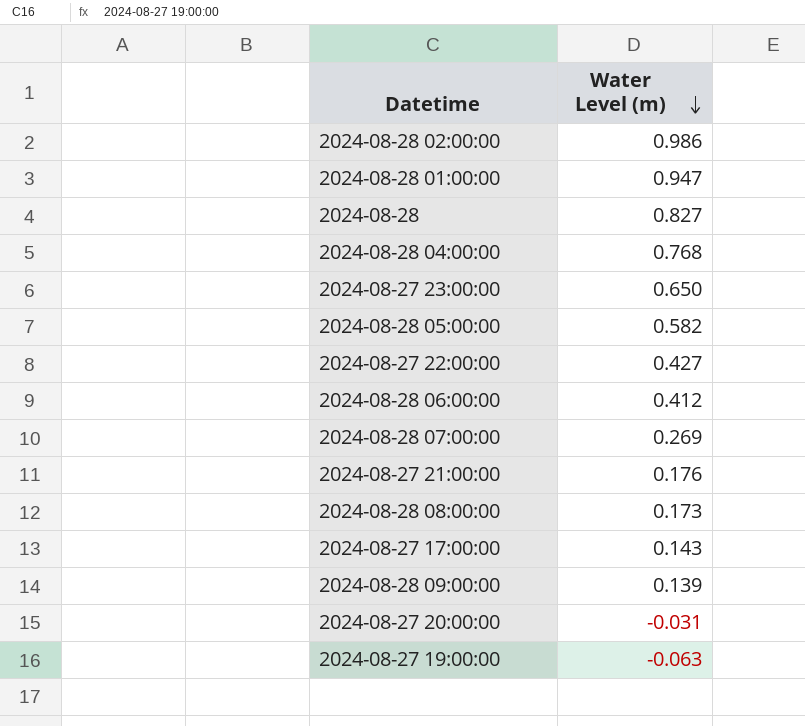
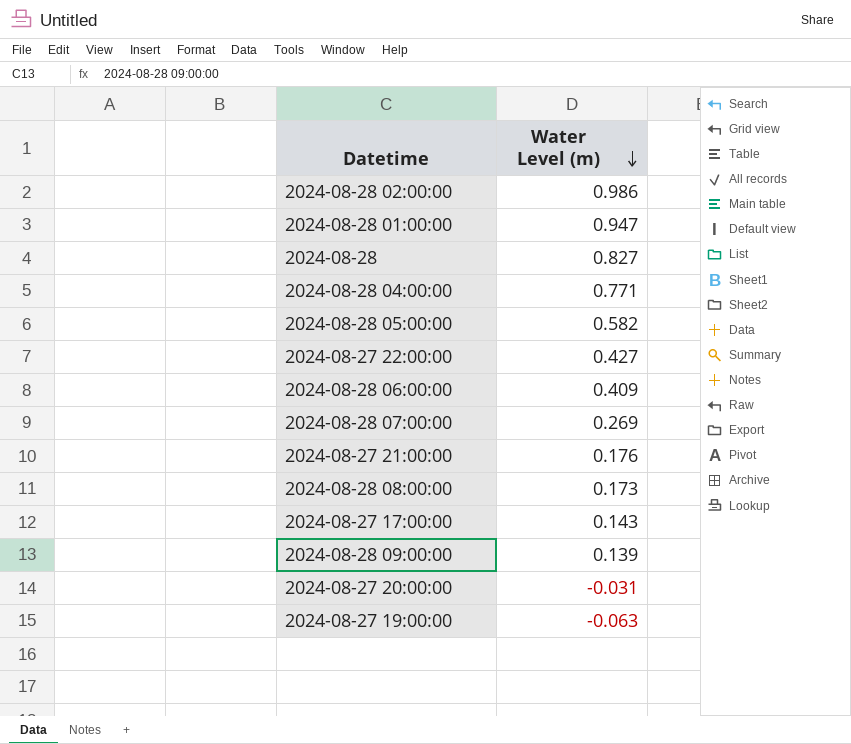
row 2024-08-27 23:00:00: 0.650 -> none
2024-08-28 04:00:00 | Water Level (m): 0.768 -> 0.771
2024-08-28 06:00:00 | Water Level (m): 0.412 -> 0.409

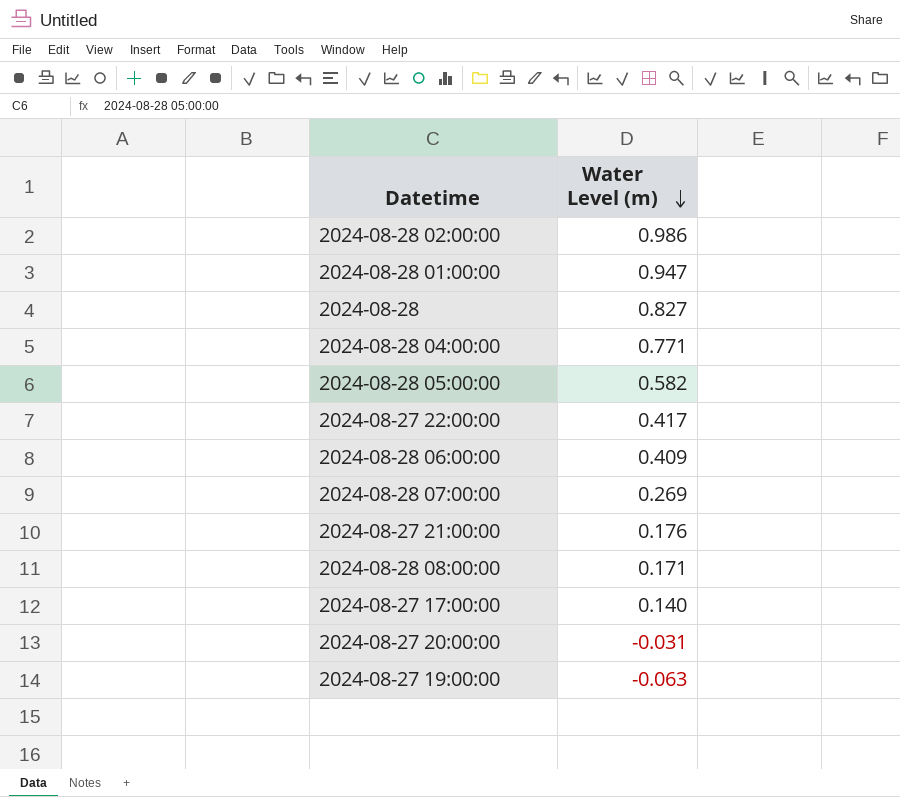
row 2024-08-28 09:00:00: 0.139 -> none
2024-08-27 22:00:00 | Water Level (m): 0.427 -> 0.417
2024-08-28 08:00:00 | Water Level (m): 0.173 -> 0.171
2024-08-27 17:00:00 | Water Level (m): 0.143 -> 0.140

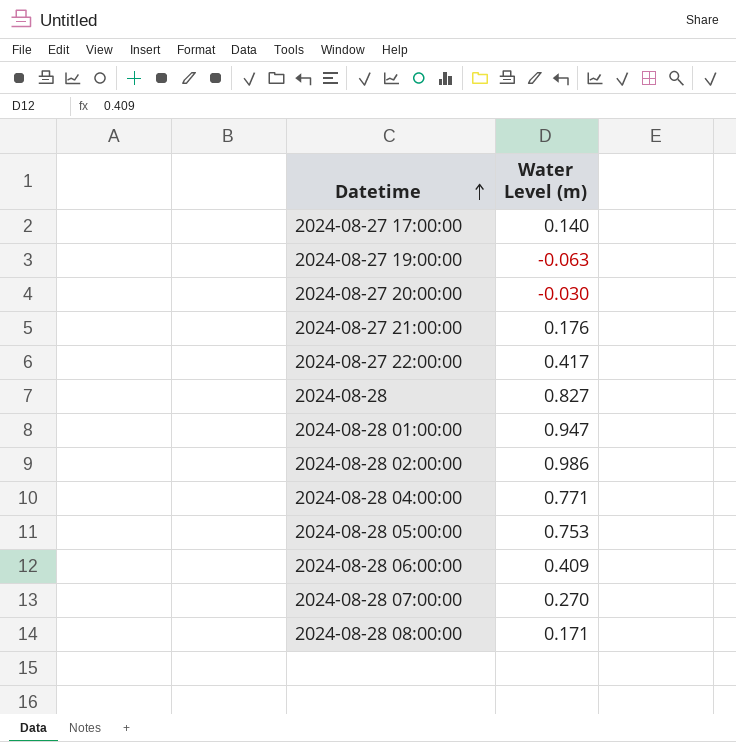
row order: Water Level (m) descending -> Datetime ascending
2024-08-27 20:00:00 | Water Level (m): -0.031 -> -0.030
2024-08-28 05:00:00 | Water Level (m): 0.582 -> 0.753
2024-08-28 07:00:00 | Water Level (m): 0.269 -> 0.270

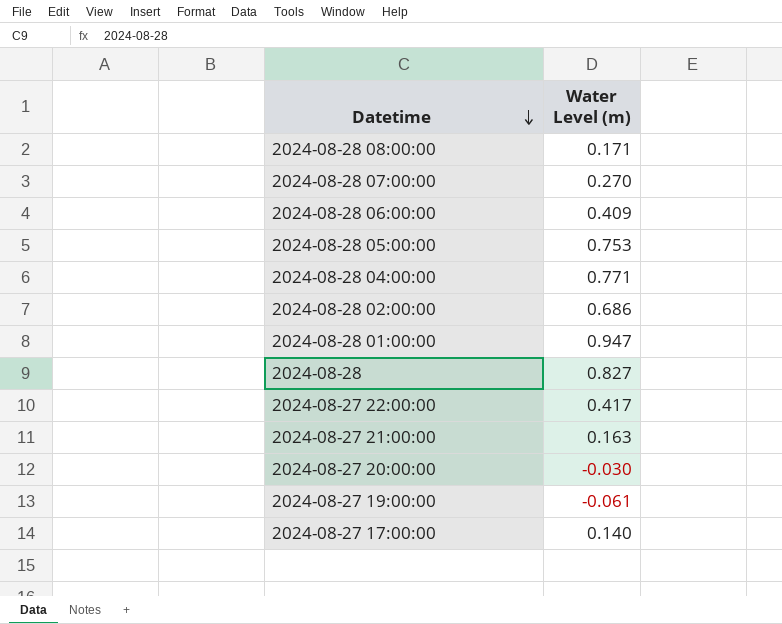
row order: Datetime ascending -> Datetime descending
2024-08-28 02:00:00 | Water Level (m): 0.986 -> 0.686
2024-08-27 21:00:00 | Water Level (m): 0.176 -> 0.163
2024-08-27 19:00:00 | Water Level (m): -0.063 -> -0.061

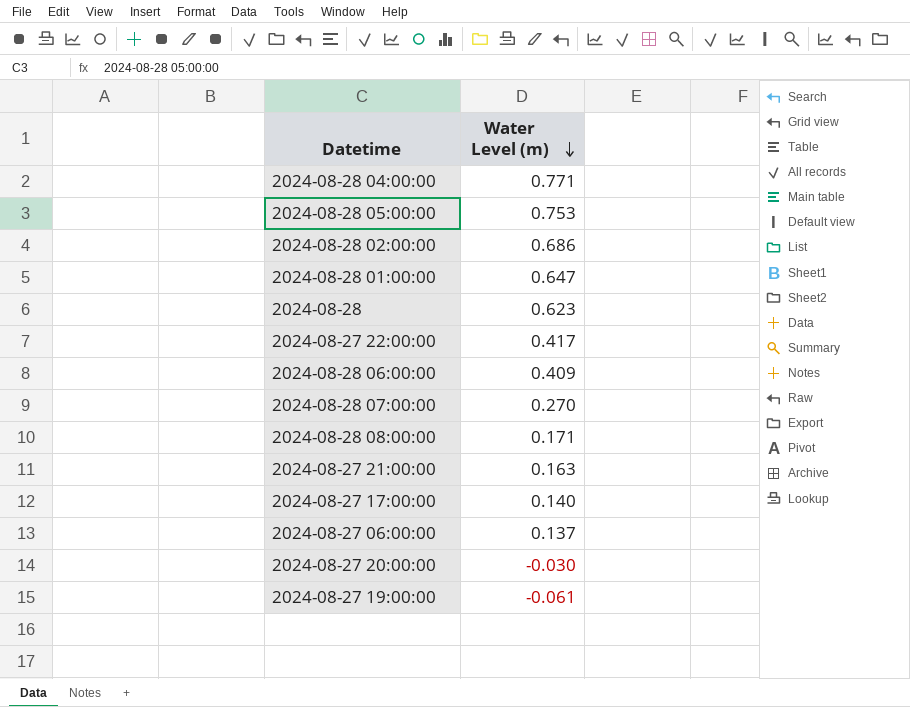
row order: Datetime descending -> Water Level (m) descending
2024-08-28 01:00:00 | Water Level (m): 0.947 -> 0.647
2024-08-28 | Water Level (m): 0.827 -> 0.623
row 2024-08-27 06:00:00: none -> 0.137

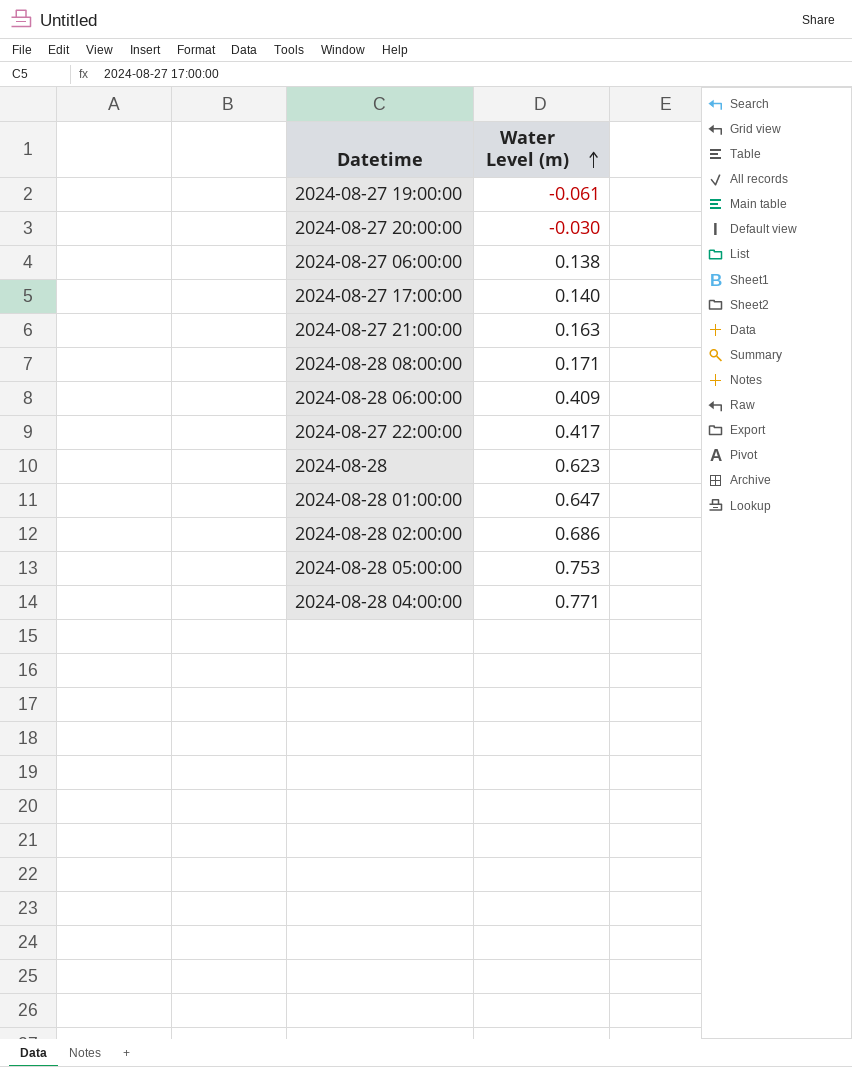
row order: Water Level (m) descending -> Water Level (m) ascending
row 2024-08-28 07:00:00: 0.270 -> none
2024-08-27 06:00:00 | Water Level (m): 0.137 -> 0.138

